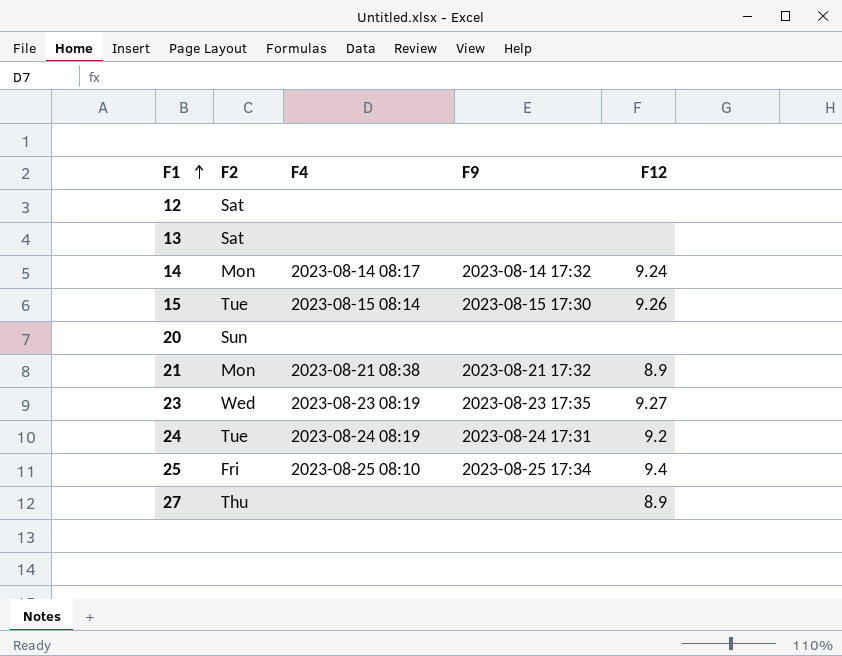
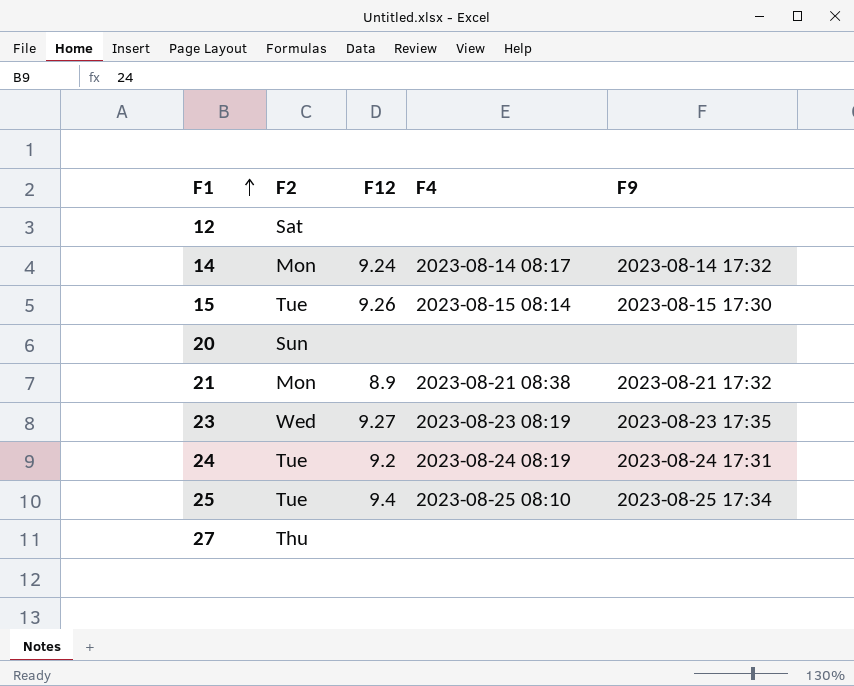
column F12 | position: 5 -> 3
row 13: Sat | none | none | none -> none
25 | F2: Fri -> Tue
27 | F12: 8.9 -> none

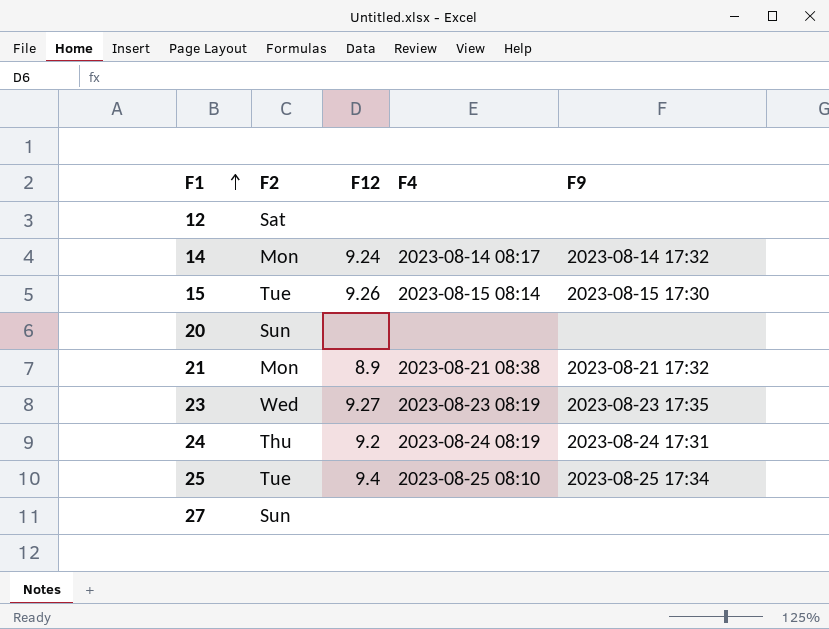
24 | F2: Tue -> Thu
27 | F2: Thu -> Sun

